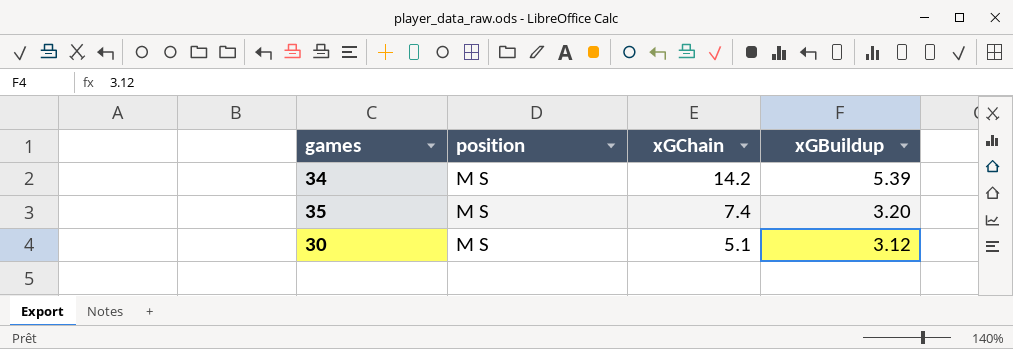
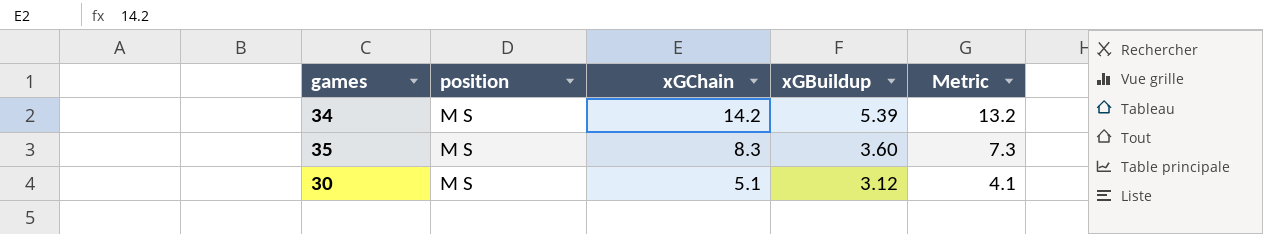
column Metric | formula: none -> [xGChain] - 1
35 | xGChain: 7.4 -> 8.3
35 | xGBuildup: 3.20 -> 3.60

